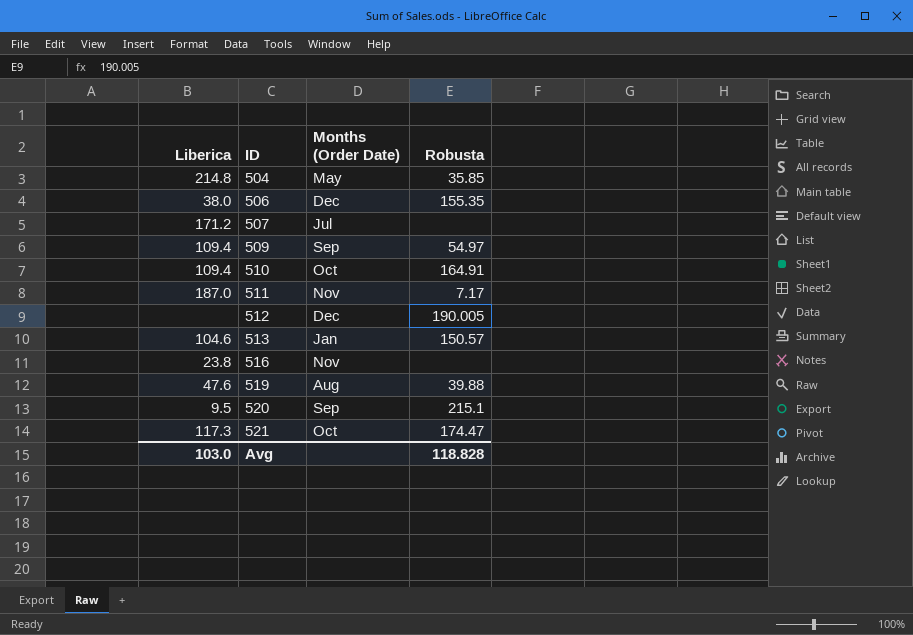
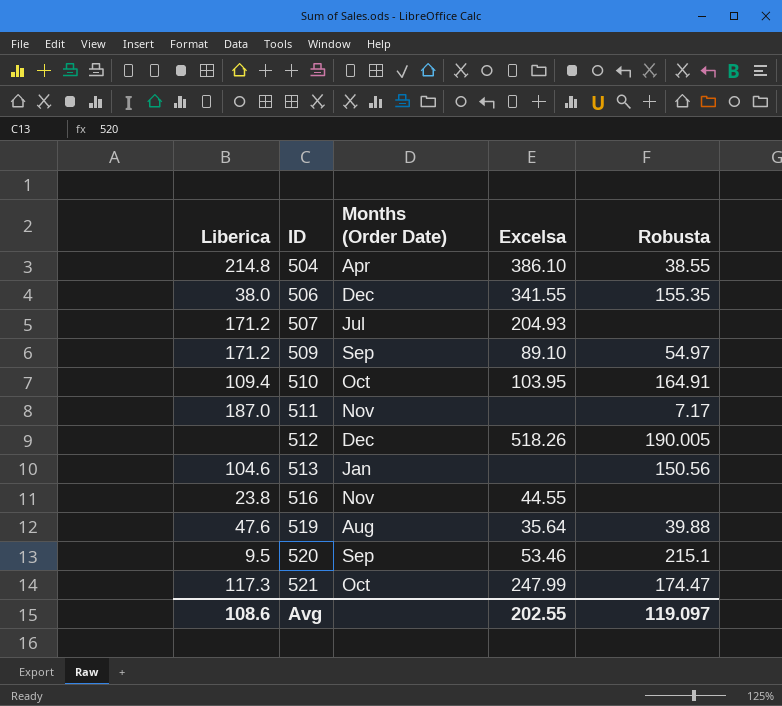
column Excelsa | position: none -> 4
504 | Months (Order Date): May -> Apr
504 | Robusta: 35.85 -> 38.55
509 | Liberica: 109.4 -> 171.2
513 | Robusta: 150.57 -> 150.56
Avg | Liberica: 103.0 -> 108.6
Avg | Robusta: 118.828 -> 119.097

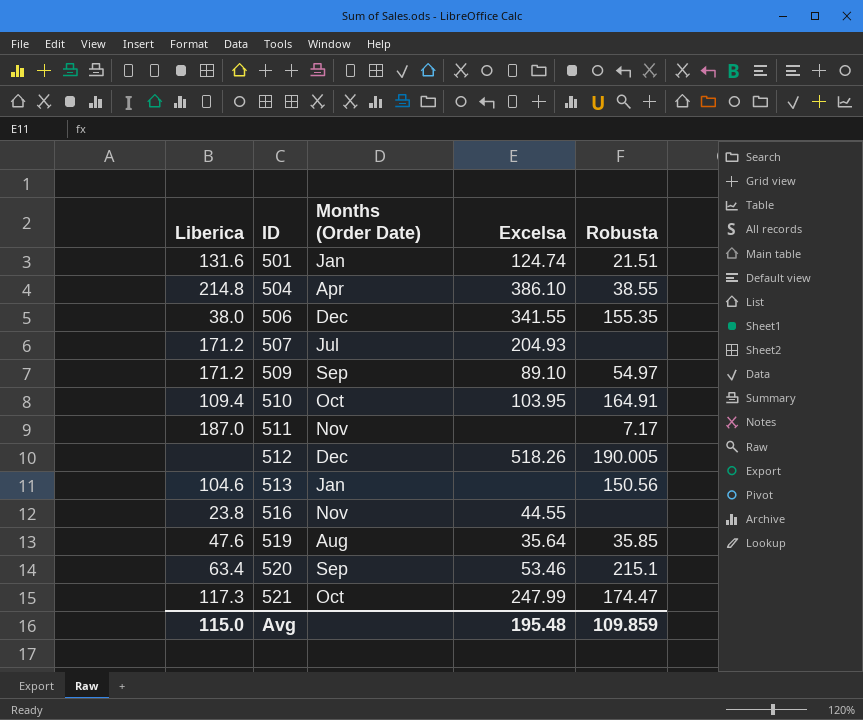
row 501: none -> 131.6 | Jan | 124.74 | 21.51
519 | Robusta: 39.88 -> 35.85
520 | Liberica: 9.5 -> 63.4
Avg | Liberica: 108.6 -> 115.0
Avg | Excelsa: 202.55 -> 195.48
Avg | Robusta: 119.097 -> 109.859

